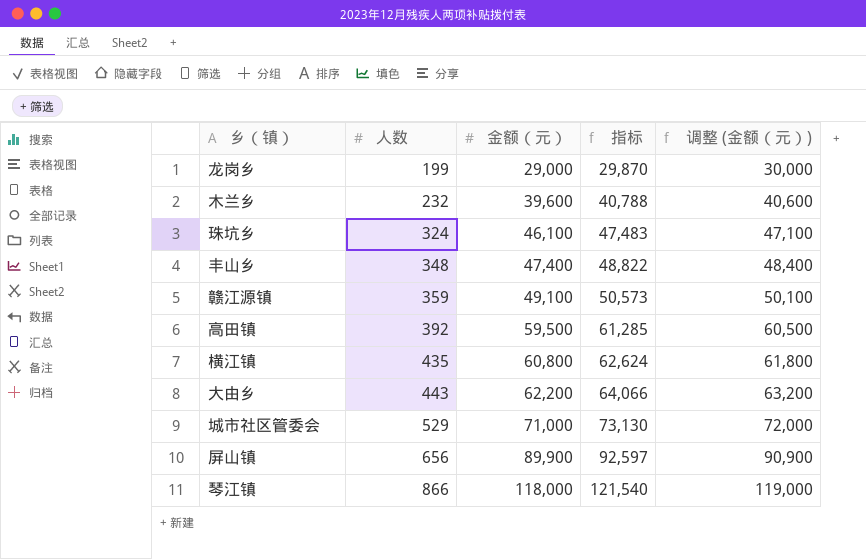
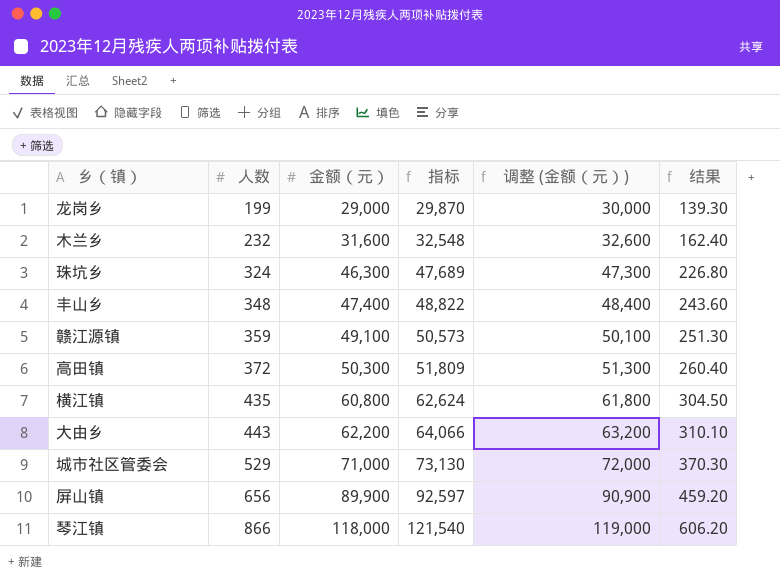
column 结果 | formula: none -> [人数] * 0.7
木兰乡 | 金额（元）: 39,600 -> 31,600
木兰乡 | 指标: 40,788 -> 32,548
木兰乡 | 调整 (金额（元）): 40,600 -> 32,600
珠坑乡 | 金额（元）: 46,100 -> 46,300
珠坑乡 | 指标: 47,483 -> 47,689
珠坑乡 | 调整 (金额（元）): 47,100 -> 47,300
高田镇 | 人数: 392 -> 372
高田镇 | 金额（元）: 59,500 -> 50,300
高田镇 | 指标: 61,285 -> 51,809
高田镇 | 调整 (金额（元）): 60,500 -> 51,300

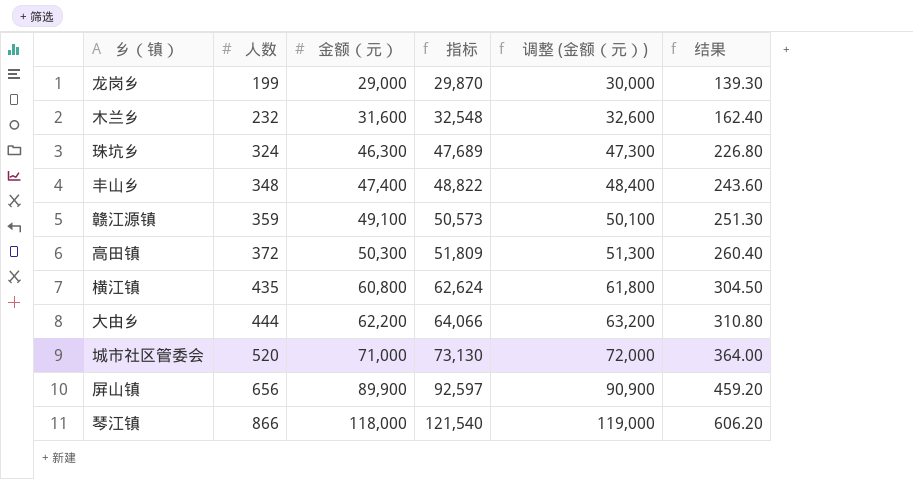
大由乡 | 人数: 443 -> 444
大由乡 | 结果: 310.10 -> 310.80
城市社区管委会 | 人数: 529 -> 520
城市社区管委会 | 结果: 370.30 -> 364.00

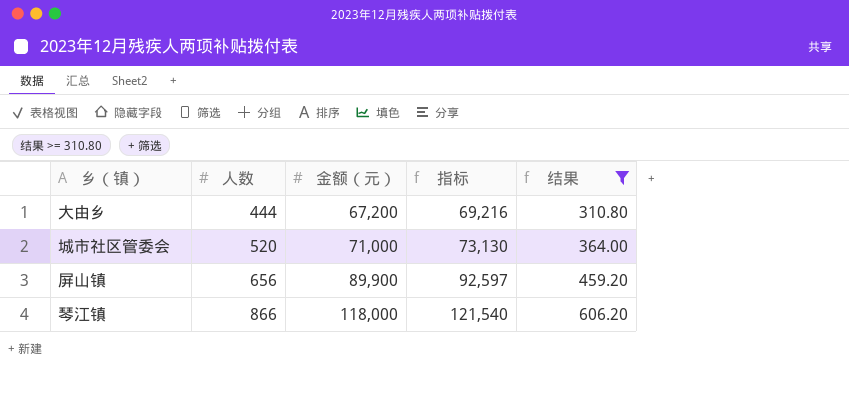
filter: none -> 结果 >= 310.80
column 调整 (金额（元）) | formula: [金额（元）] + 1000 -> none
大由乡 | 金额（元）: 62,200 -> 67,200
大由乡 | 指标: 64,066 -> 69,216

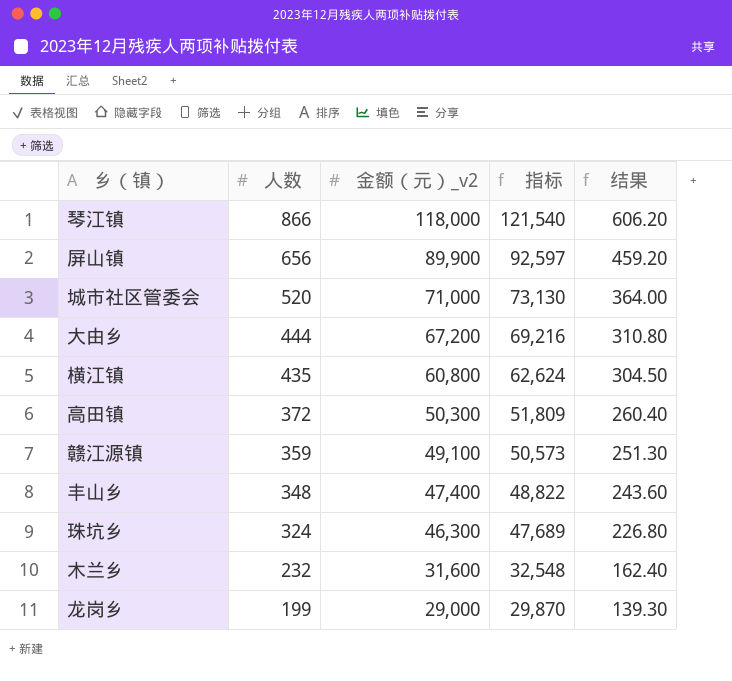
filter: 结果 >= 310.80 -> none
row order: 人数 ascending -> 人数 descending
column name: 金额（元） -> 金额（元）_v2

